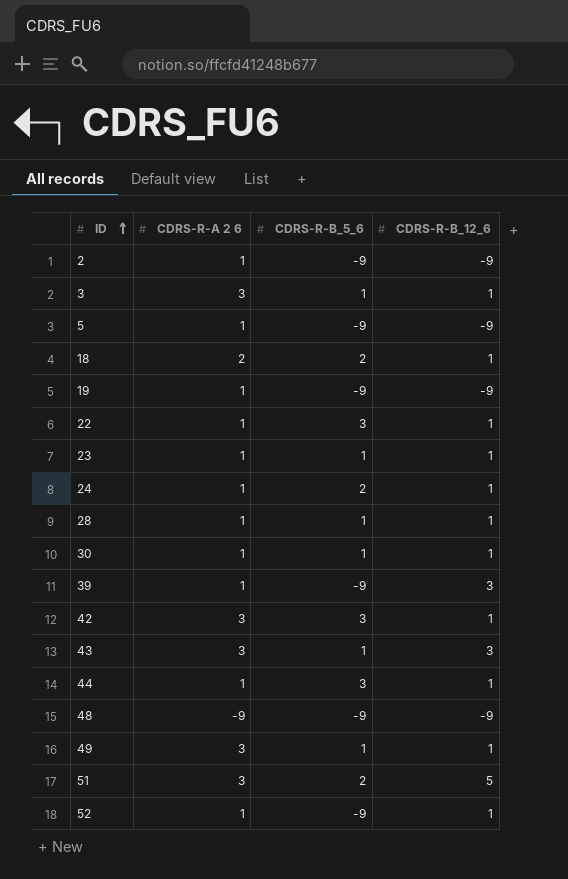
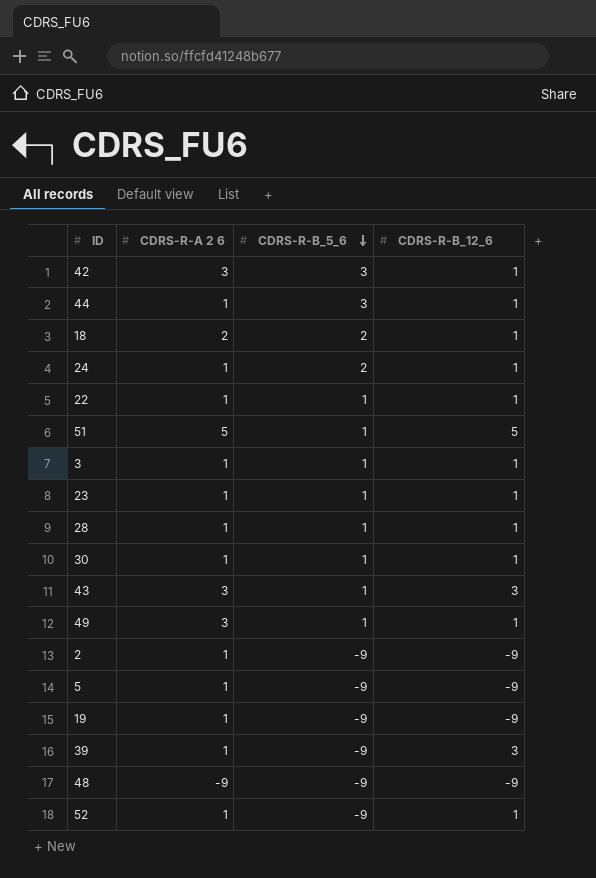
row order: ID ascending -> CDRS-R-B_5_6 descending
22 | CDRS-R-B_5_6: 3 -> 1
51 | CDRS-R-A 2 6: 3 -> 5
51 | CDRS-R-B_5_6: 2 -> 1
3 | CDRS-R-A 2 6: 3 -> 1

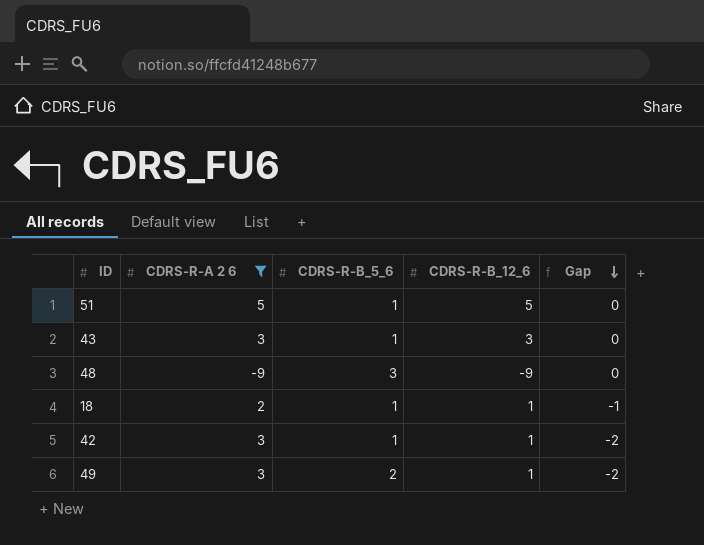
filter: none -> CDRS-R-A 2 6 != 1
row order: CDRS-R-B_5_6 descending -> Gap descending
column Gap | formula: none -> [CDRS-R-B_12_6] - [CDRS-R-A 2 6]
48 | CDRS-R-B_5_6: -9 -> 3
18 | CDRS-R-B_5_6: 2 -> 1
42 | CDRS-R-B_5_6: 3 -> 1
49 | CDRS-R-B_5_6: 1 -> 2

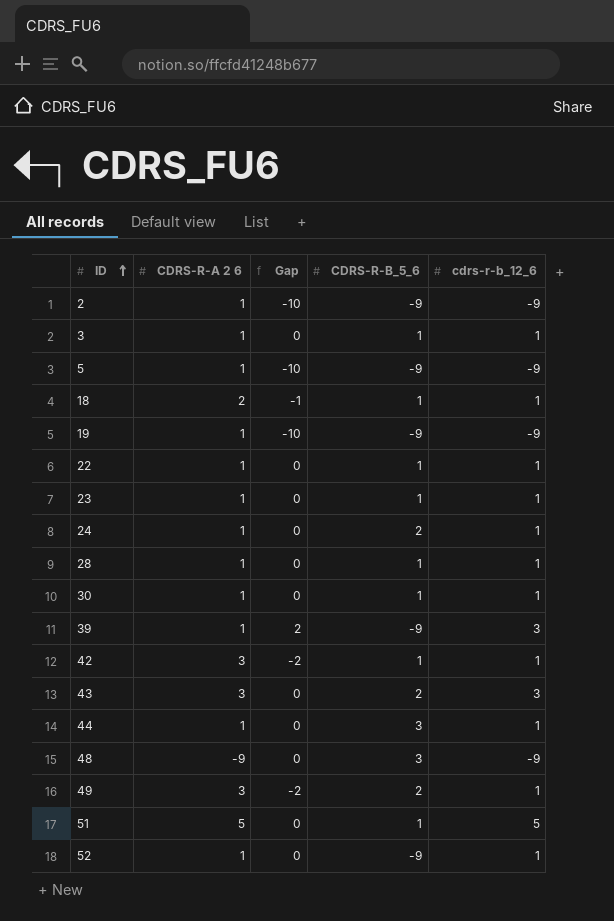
filter: CDRS-R-A 2 6 != 1 -> none
row order: Gap descending -> ID ascending
column Gap | position: 5 -> 3
column name: CDRS-R-B_12_6 -> cdrs-r-b_12_6
43 | CDRS-R-B_5_6: 1 -> 2

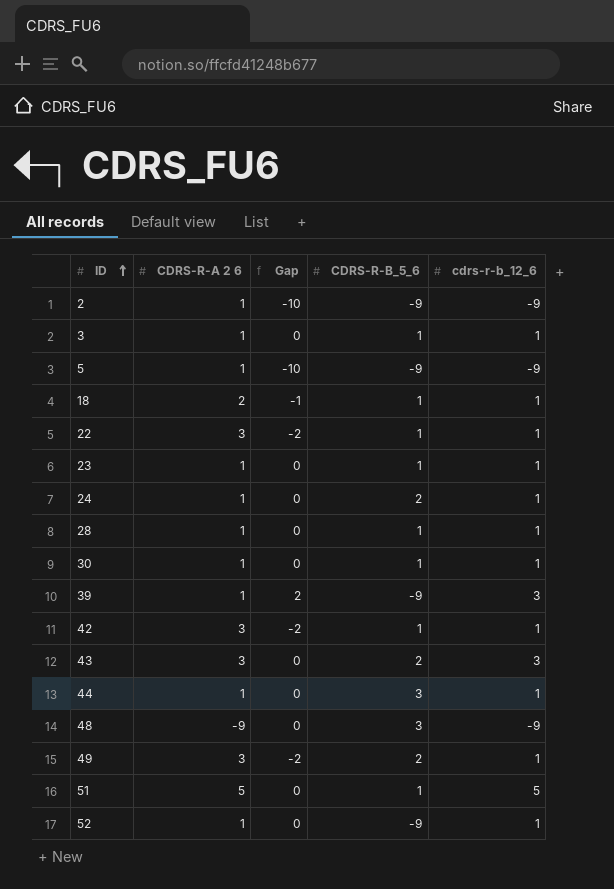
row 19: 1 | -10 | -9 | -9 -> none
22 | CDRS-R-A 2 6: 1 -> 3
22 | Gap: 0 -> -2

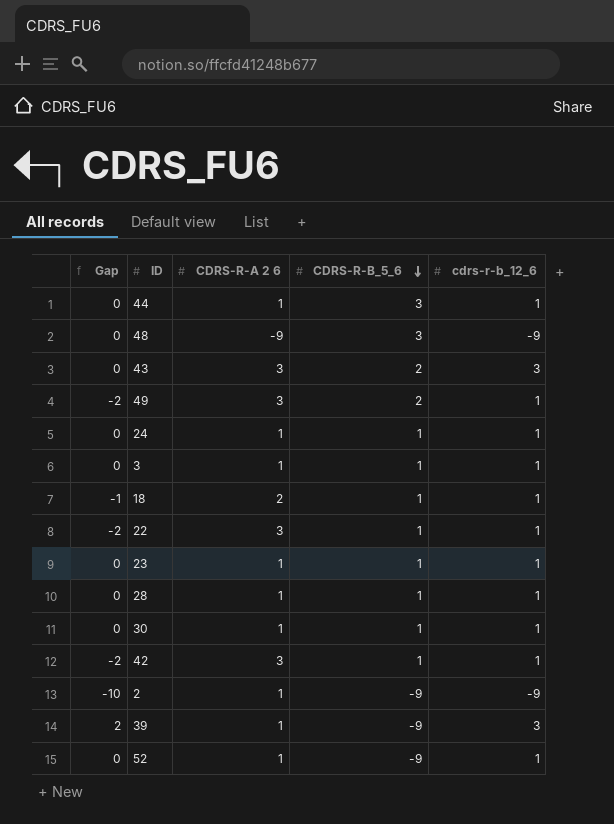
row order: ID ascending -> CDRS-R-B_5_6 descending
column Gap | position: 3 -> 1
row 5: 1 | -10 | -9 | -9 -> none
row 51: 5 | 0 | 1 | 5 -> none
24 | CDRS-R-B_5_6: 2 -> 1

